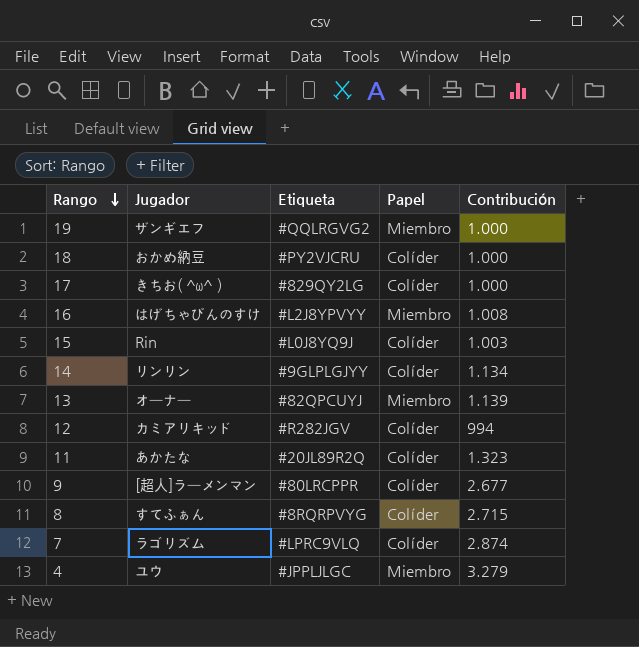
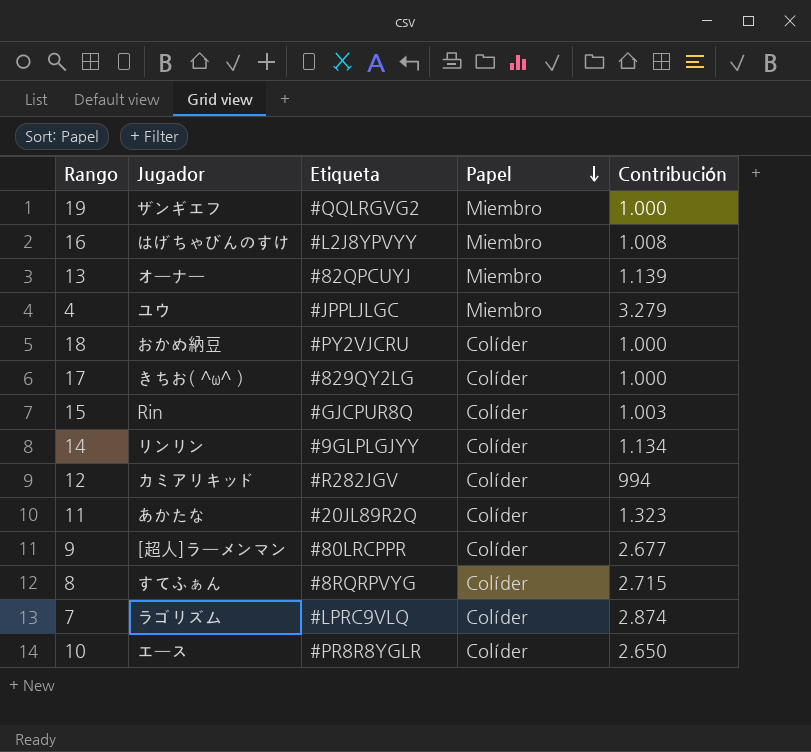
row order: Rango descending -> Papel descending
15 | Etiqueta: #L0J8YQ9J -> #GJCPUR8Q
row 10: none -> エース | #PR8R8YGLR | Colíder | 2.650

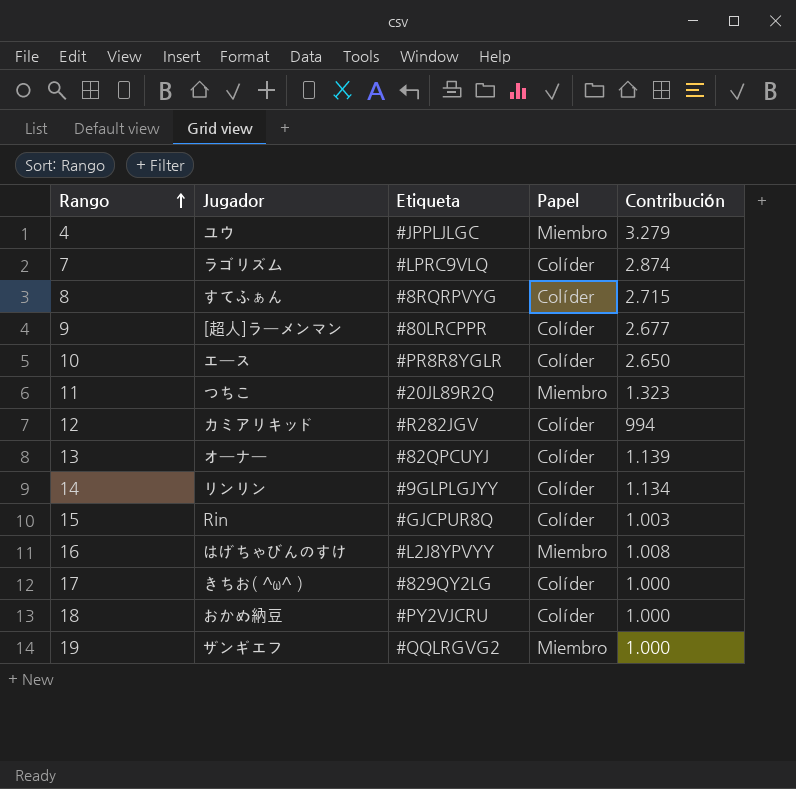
row order: Papel descending -> Rango ascending
11 | Jugador: あかたな -> つちこ
11 | Papel: Colíder -> Miembro
13 | Papel: Miembro -> Colíder

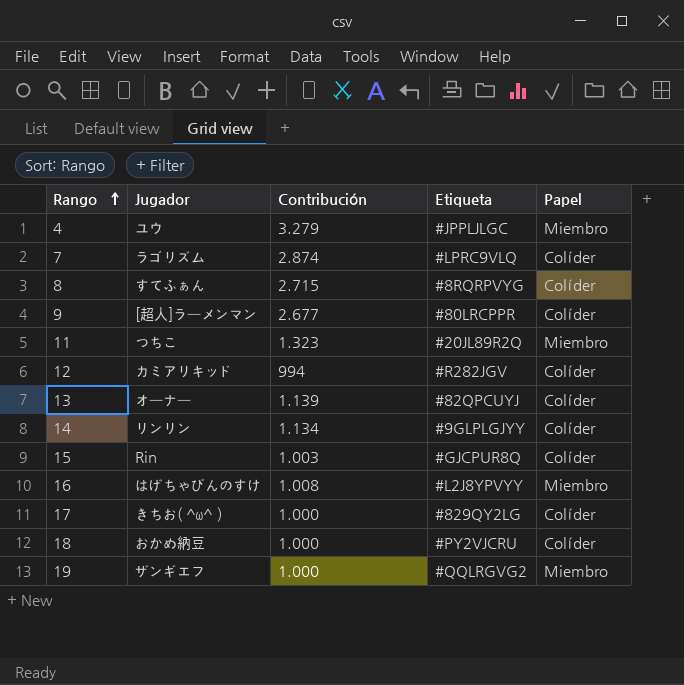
column Contribución | position: 5 -> 3
row 10: エース | #PR8R8YGLR | Colíder | 2.650 -> none

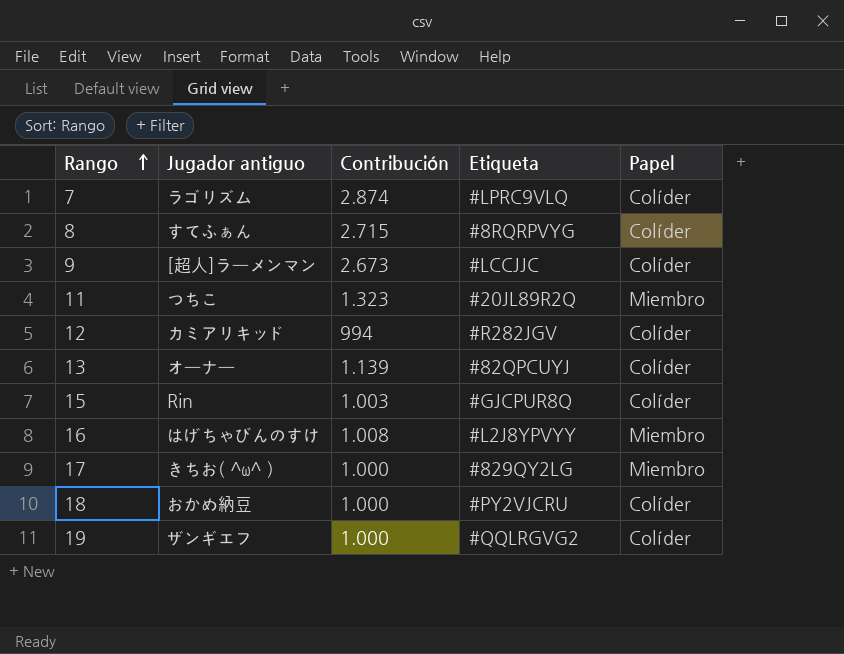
column name: Jugador -> Jugador antiguo
row 4: ユウ | 3.279 | #JPPLJLGC | Miembro -> none
row 14: リンリン | 1.134 | #9GLPLGJYY | Colíder -> none
9 | Contribución: 2.677 -> 2.673
9 | Etiqueta: #80LRCPPR -> #LCCJJC
17 | Papel: Colíder -> Miembro
19 | Papel: Miembro -> Colíder

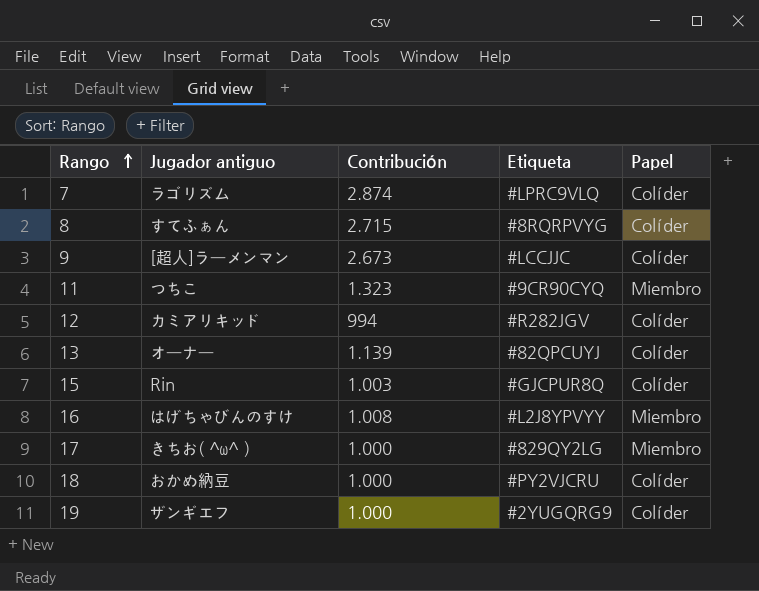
11 | Etiqueta: #20JL89R2Q -> #9CR90CYQ
19 | Etiqueta: #QQLRGVG2 -> #2YUGQRG9

